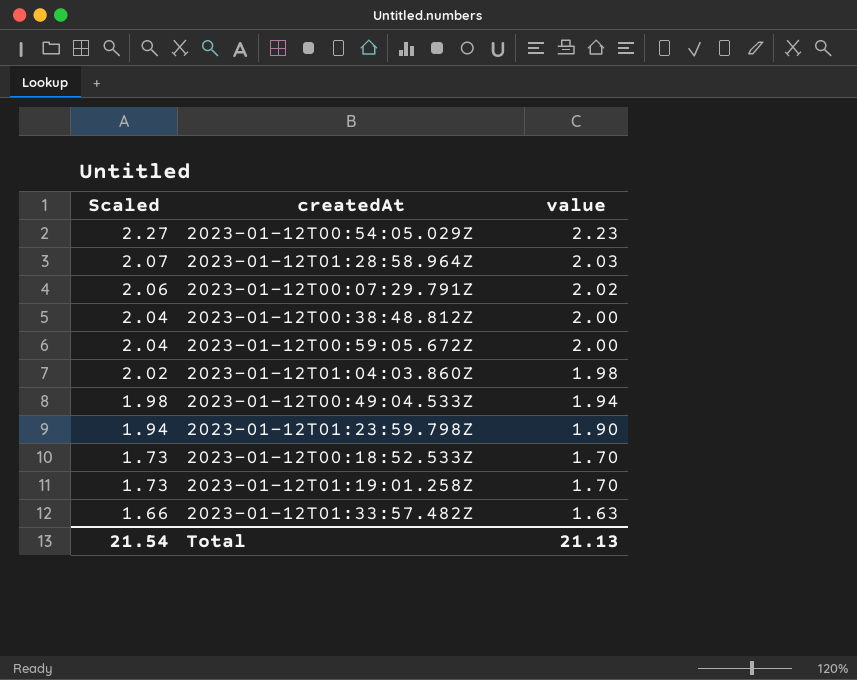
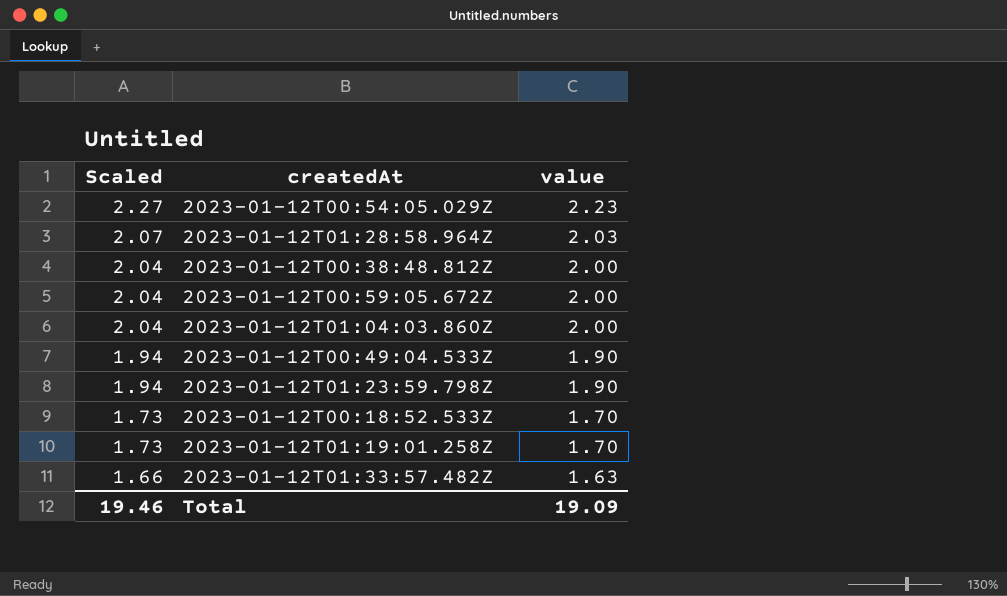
row 2023-01-12T00:07:29.791Z: 2.06 | 2.02 -> none
2023-01-12T01:04:03.860Z | Scaled: 2.02 -> 2.04
2023-01-12T01:04:03.860Z | value: 1.98 -> 2.00
2023-01-12T00:49:04.533Z | Scaled: 1.98 -> 1.94
2023-01-12T00:49:04.533Z | value: 1.94 -> 1.90
Total | Scaled: 21.54 -> 19.46
Total | value: 21.13 -> 19.09

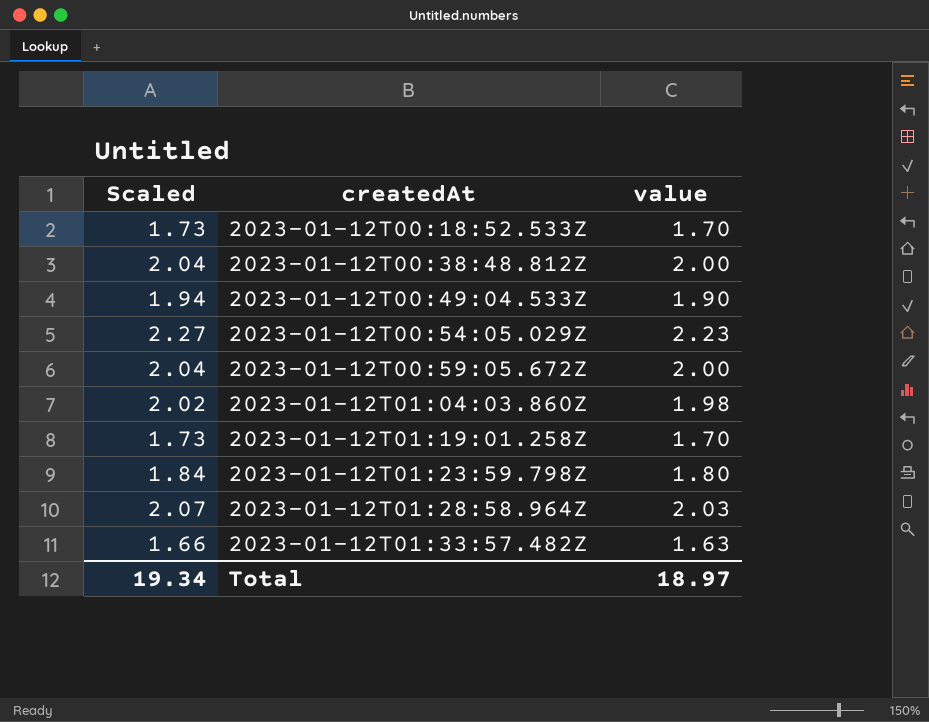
row order: Scaled descending -> createdAt ascending
2023-01-12T01:04:03.860Z | Scaled: 2.04 -> 2.02
2023-01-12T01:04:03.860Z | value: 2.00 -> 1.98
2023-01-12T01:23:59.798Z | Scaled: 1.94 -> 1.84
2023-01-12T01:23:59.798Z | value: 1.90 -> 1.80
Total | Scaled: 19.46 -> 19.34
Total | value: 19.09 -> 18.97

